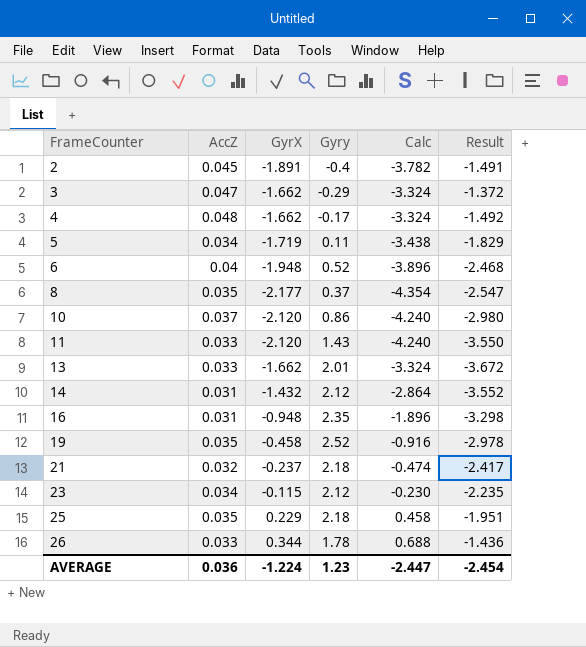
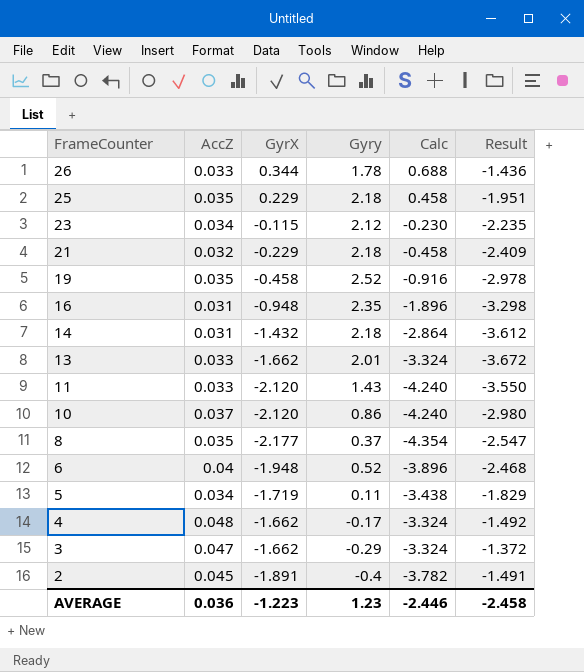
row order: FrameCounter ascending -> FrameCounter descending
21 | GyrX: -0.237 -> -0.229
21 | Calc: -0.474 -> -0.458
21 | Result: -2.417 -> -2.409
14 | Gyry: 2.12 -> 2.18
14 | Result: -3.552 -> -3.612
AVERAGE | GyrX: -1.224 -> -1.223
AVERAGE | Calc: -2.447 -> -2.446
AVERAGE | Result: -2.454 -> -2.458

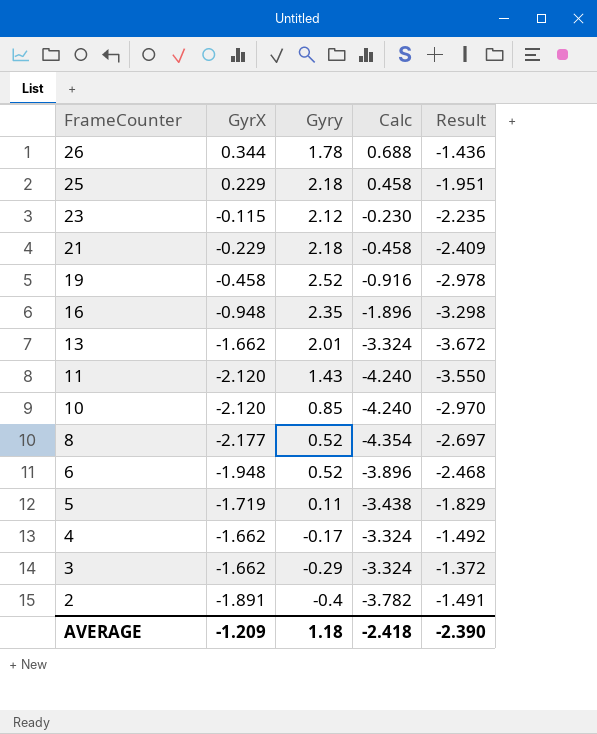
column AccZ | position: 2 -> none
row 14: 0.031 | -1.432 | 2.18 | -2.864 | -3.612 -> none
10 | Gyry: 0.86 -> 0.85
10 | Result: -2.980 -> -2.970
8 | Gyry: 0.37 -> 0.52
8 | Result: -2.547 -> -2.697
AVERAGE | GyrX: -1.223 -> -1.209
AVERAGE | Gyry: 1.23 -> 1.18
AVERAGE | Calc: -2.446 -> -2.418
AVERAGE | Result: -2.458 -> -2.390

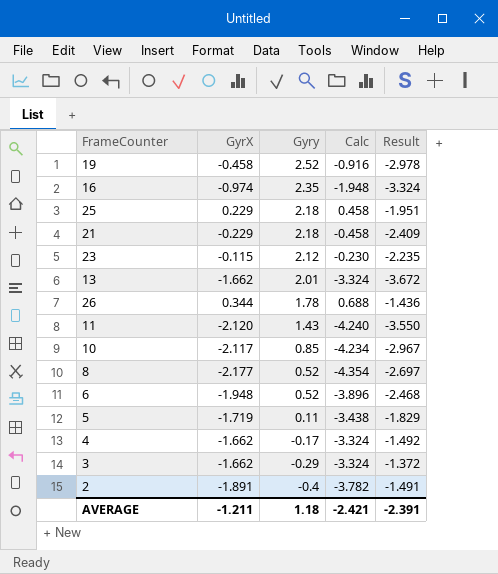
row order: FrameCounter descending -> Gyry descending
16 | GyrX: -0.948 -> -0.974
16 | Calc: -1.896 -> -1.948
16 | Result: -3.298 -> -3.324
10 | GyrX: -2.120 -> -2.117
10 | Calc: -4.240 -> -4.234
10 | Result: -2.970 -> -2.967
AVERAGE | GyrX: -1.209 -> -1.211
AVERAGE | Calc: -2.418 -> -2.421
AVERAGE | Result: -2.390 -> -2.391

